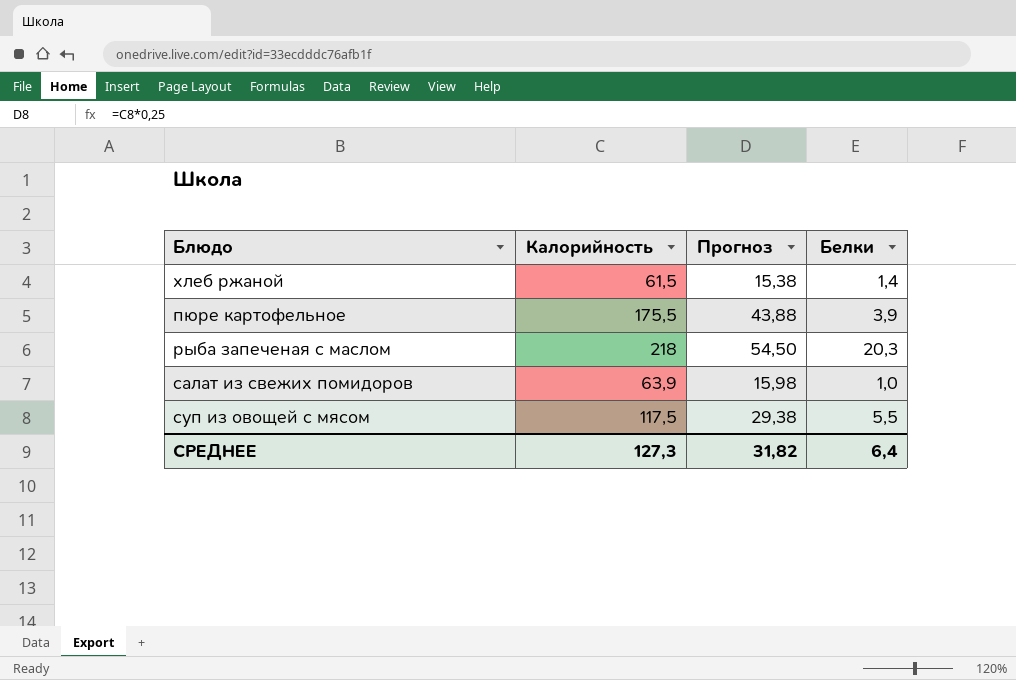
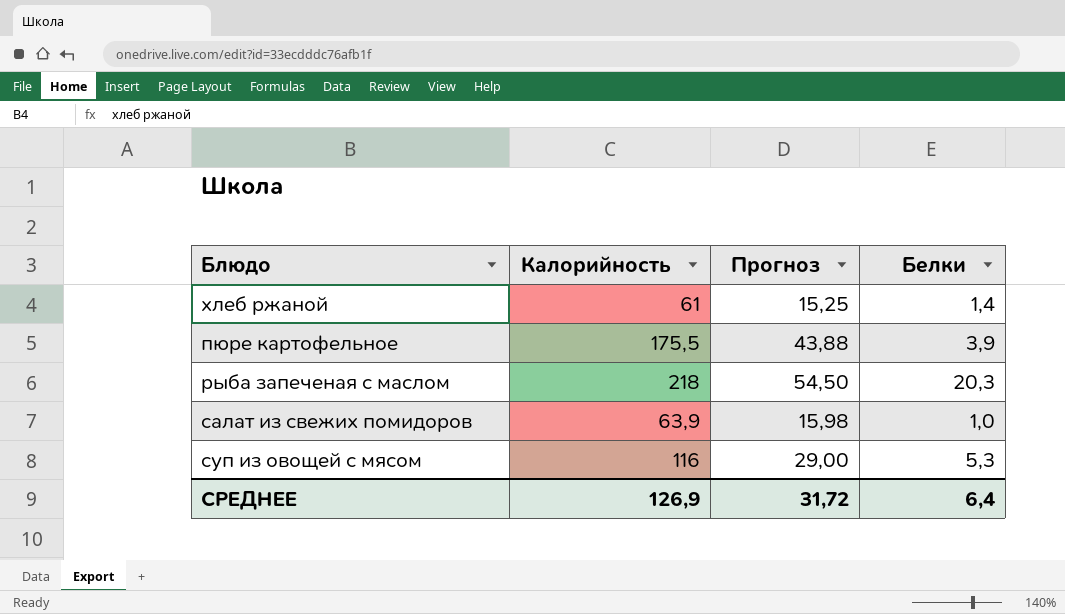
хлеб ржаной | Калорийность: 61,5 -> 61
хлеб ржаной | Прогноз: 15,38 -> 15,25
суп из овощей с мясом | Калорийность: 117,5 -> 116
суп из овощей с мясом | Прогноз: 29,38 -> 29,00
суп из овощей с мясом | Белки: 5,5 -> 5,3
СРЕДНЕЕ | Калорийность: 127,3 -> 126,9
СРЕДНЕЕ | Прогноз: 31,82 -> 31,72

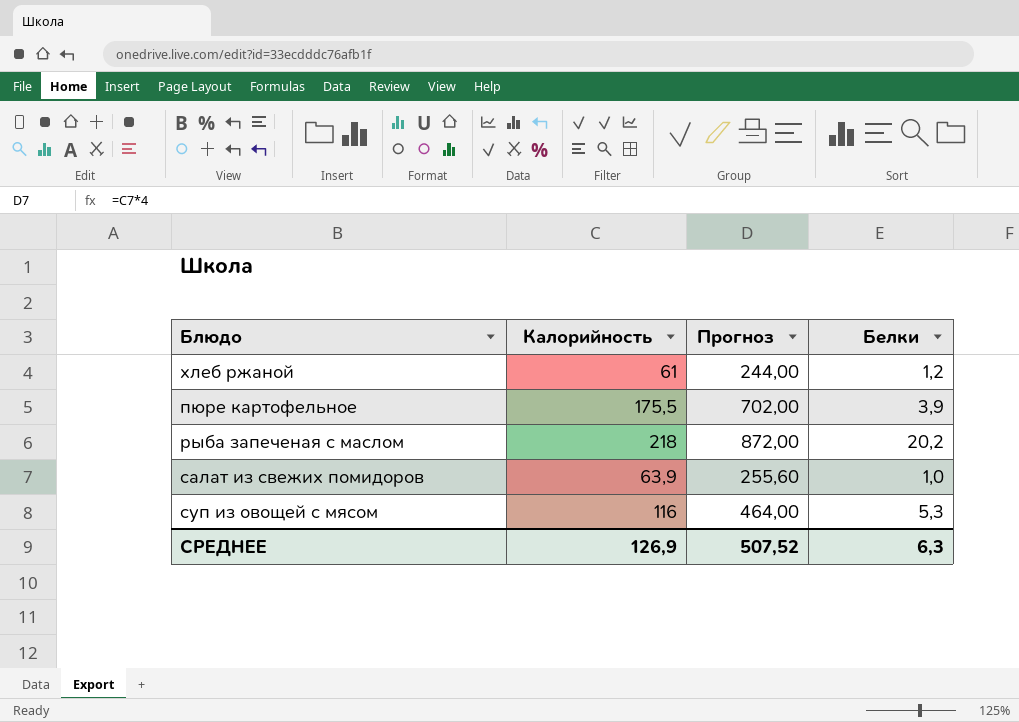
column Прогноз | formula: [Калорийность] * 0,25 -> [Калорийность] * 4
хлеб ржаной | Белки: 1,4 -> 1,2
рыба запеченая с маслом | Белки: 20,3 -> 20,2
СРЕДНЕЕ | Прогноз: 31,72 -> 507,52
СРЕДНЕЕ | Белки: 6,4 -> 6,3

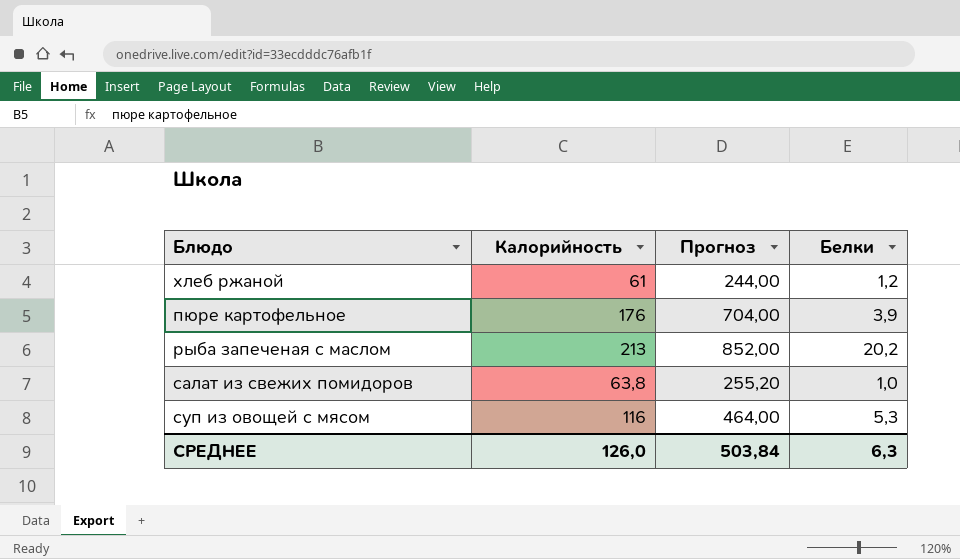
пюре картофельное | Калорийность: 175,5 -> 176
пюре картофельное | Прогноз: 702,00 -> 704,00
рыба запеченая с маслом | Калорийность: 218 -> 213
рыба запеченая с маслом | Прогноз: 872,00 -> 852,00
салат из свежих помидоров | Калорийность: 63,9 -> 63,8
салат из свежих помидоров | Прогноз: 255,60 -> 255,20
СРЕДНЕЕ | Калорийность: 126,9 -> 126,0
СРЕДНЕЕ | Прогноз: 507,52 -> 503,84

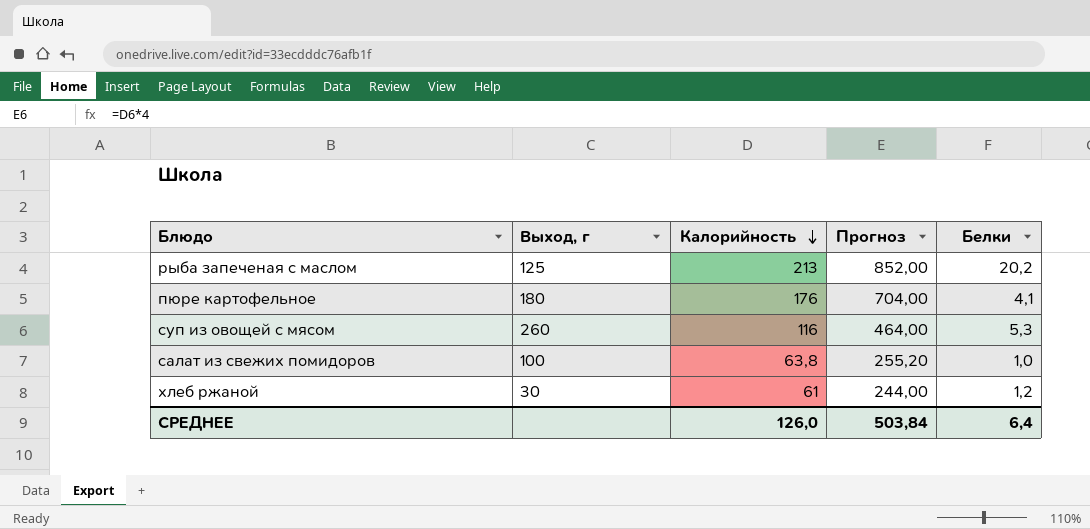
row order: none -> Калорийность descending
column Выход, г | position: none -> 2
пюре картофельное | Белки: 3,9 -> 4,1
СРЕДНЕЕ | Белки: 6,3 -> 6,4

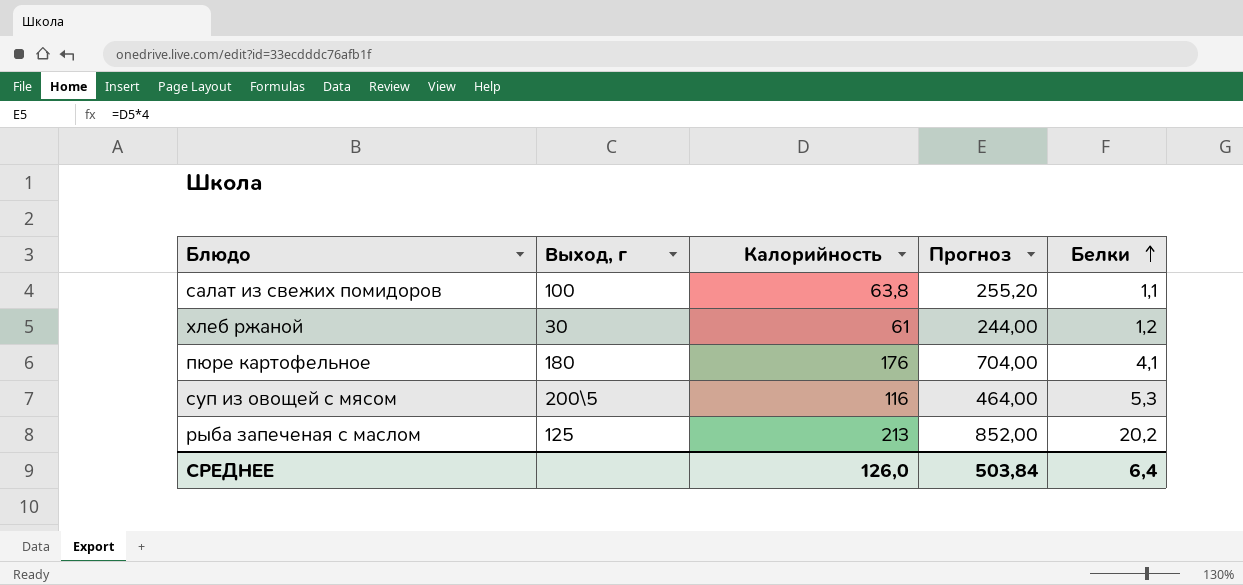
row order: Калорийность descending -> Белки ascending
салат из свежих помидоров | Белки: 1,0 -> 1,1
суп из овощей с мясом | Выход, г: 260 -> 200\5

